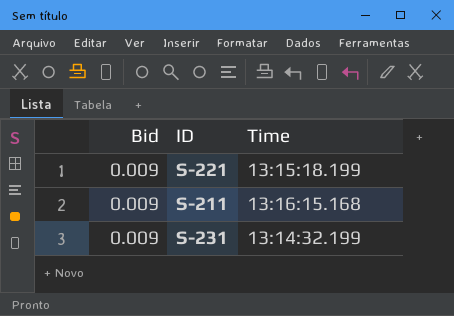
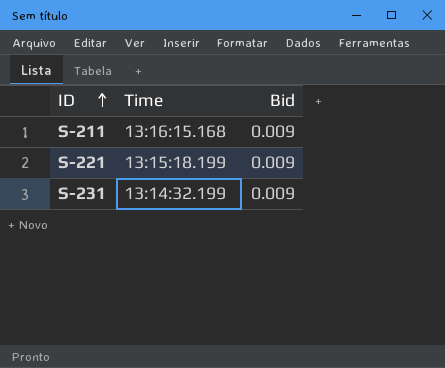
row order: none -> ID ascending
column Bid | position: 1 -> 3

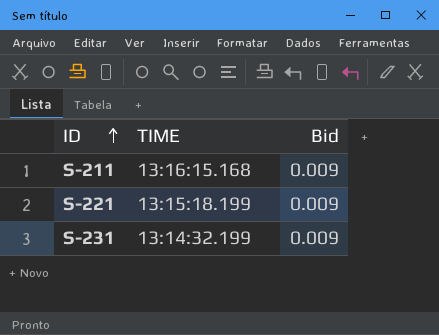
column name: Time -> TIME

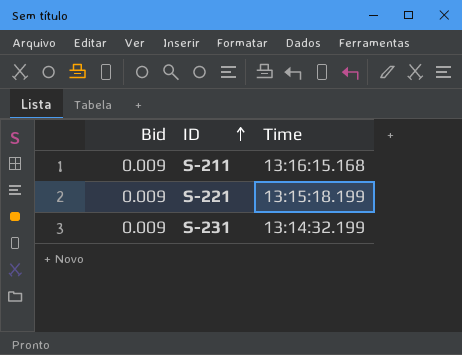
column Bid | position: 3 -> 1
column name: TIME -> Time

